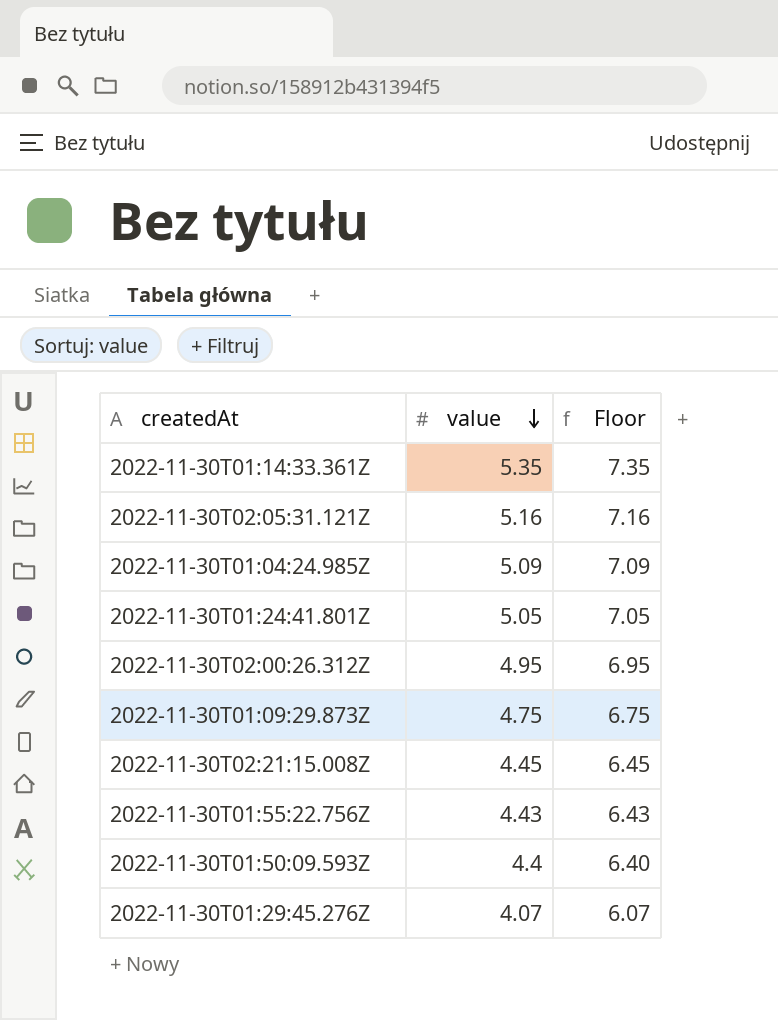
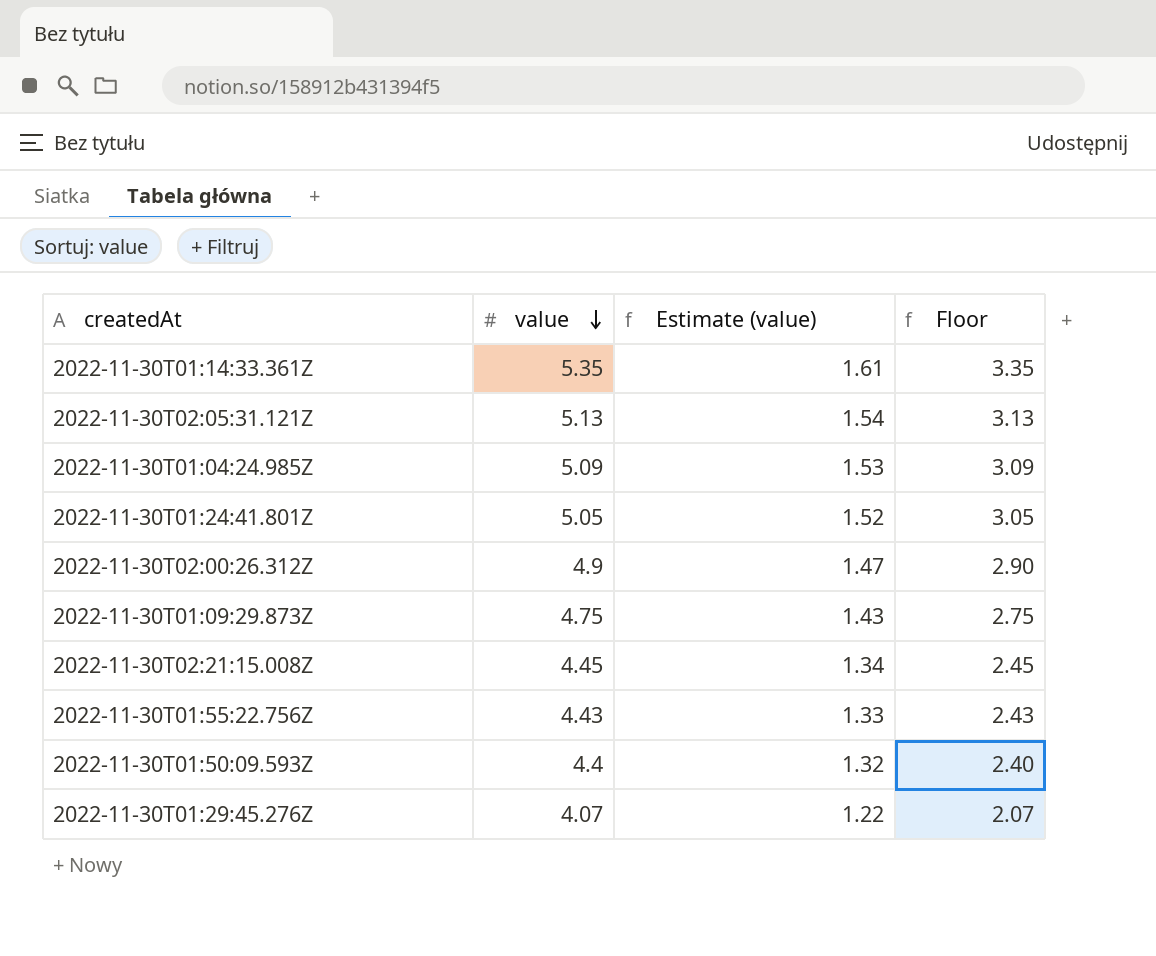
column Estimate (value) | formula: none -> [value] * 0.3
column Floor | formula: [value] + 2 -> [value] - 2
2022-11-30T02:05:31.121Z | value: 5.16 -> 5.13
2022-11-30T02:00:26.312Z | value: 4.95 -> 4.9

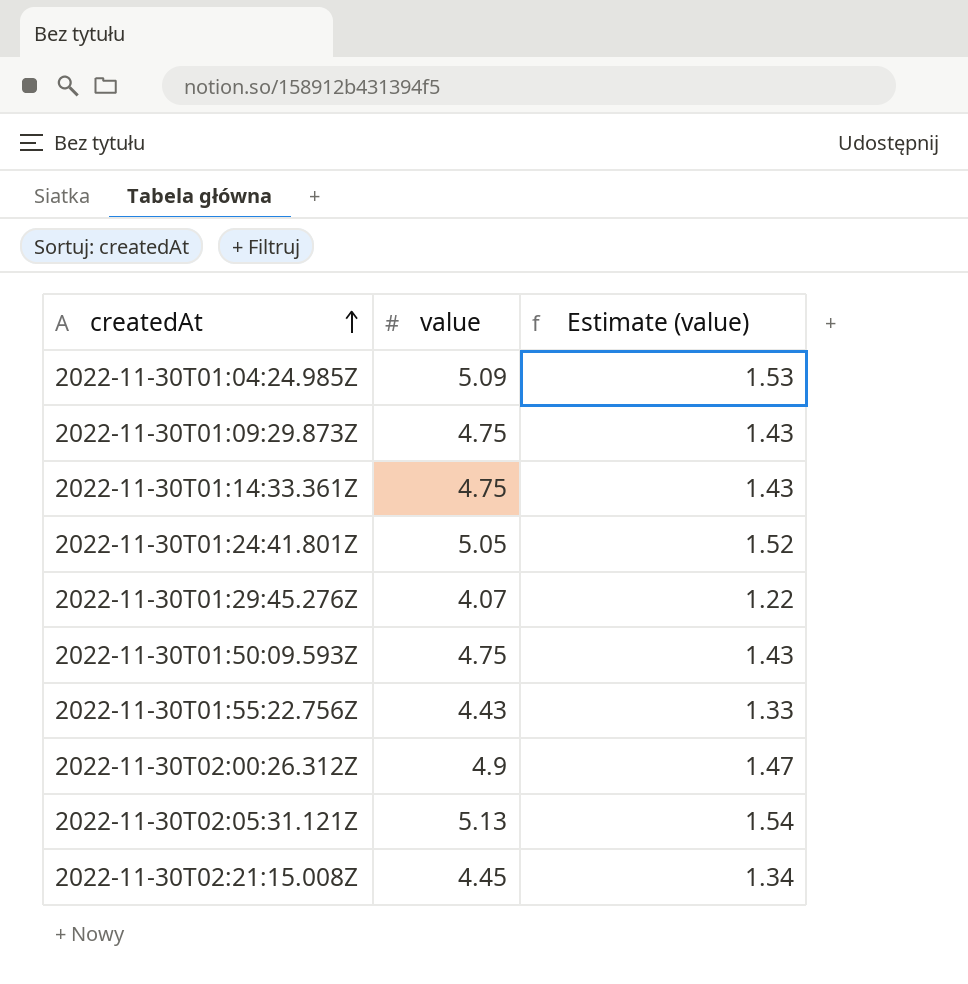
row order: value descending -> createdAt ascending
column Floor | formula: [value] - 2 -> none
2022-11-30T01:14:33.361Z | value: 5.35 -> 4.75
2022-11-30T01:14:33.361Z | Estimate (value): 1.61 -> 1.43
2022-11-30T01:50:09.593Z | value: 4.4 -> 4.75
2022-11-30T01:50:09.593Z | Estimate (value): 1.32 -> 1.43

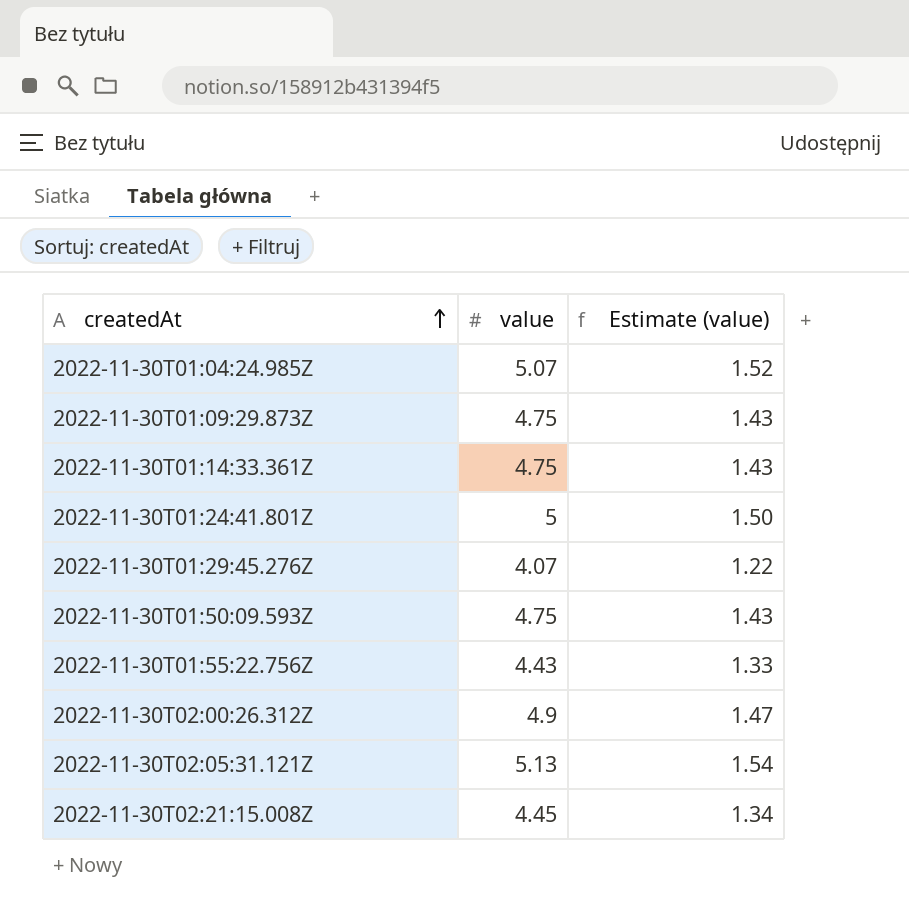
2022-11-30T01:04:24.985Z | value: 5.09 -> 5.07
2022-11-30T01:04:24.985Z | Estimate (value): 1.53 -> 1.52
2022-11-30T01:24:41.801Z | value: 5.05 -> 5
2022-11-30T01:24:41.801Z | Estimate (value): 1.52 -> 1.50

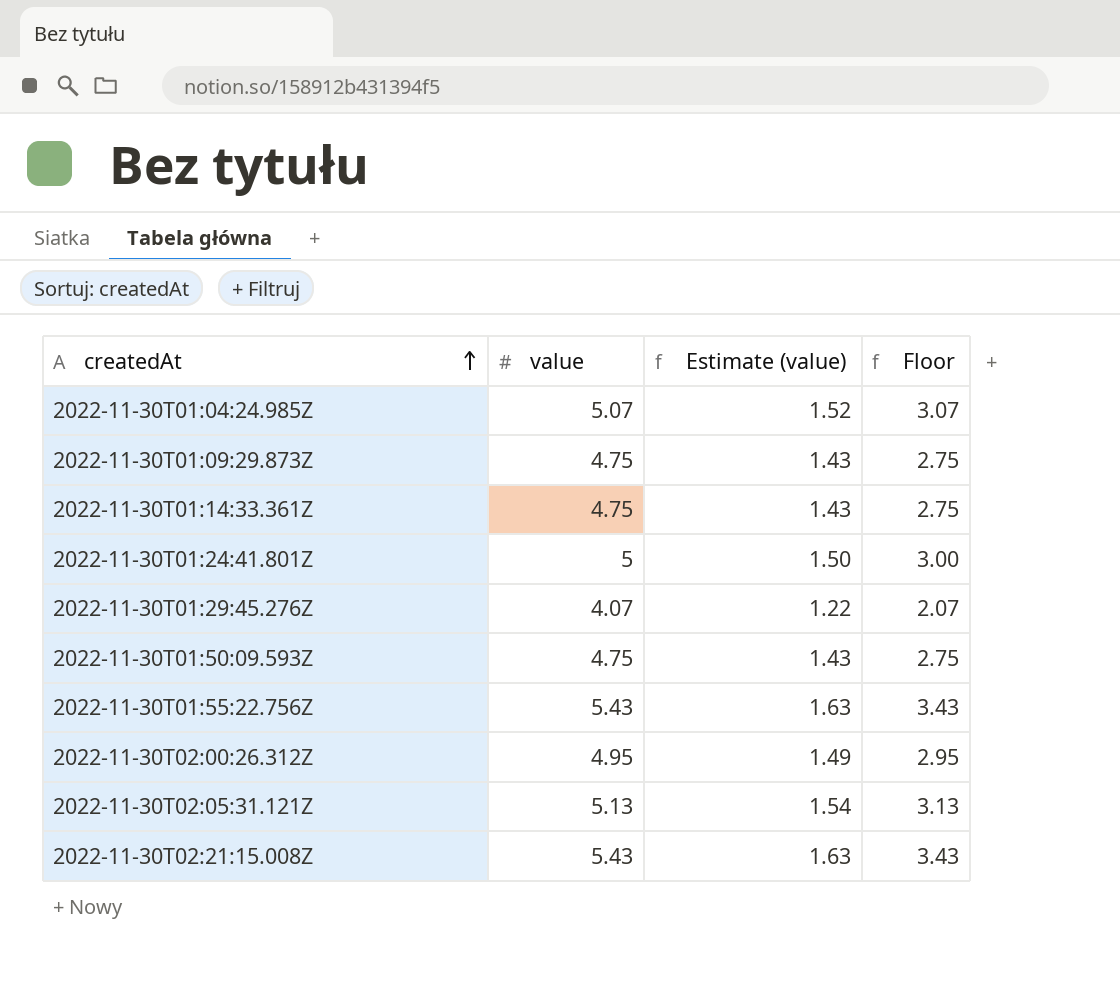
column Floor | formula: none -> [value] - 2
2022-11-30T01:55:22.756Z | value: 4.43 -> 5.43
2022-11-30T01:55:22.756Z | Estimate (value): 1.33 -> 1.63
2022-11-30T02:00:26.312Z | value: 4.9 -> 4.95
2022-11-30T02:00:26.312Z | Estimate (value): 1.47 -> 1.49
2022-11-30T02:21:15.008Z | value: 4.45 -> 5.43
2022-11-30T02:21:15.008Z | Estimate (value): 1.34 -> 1.63

